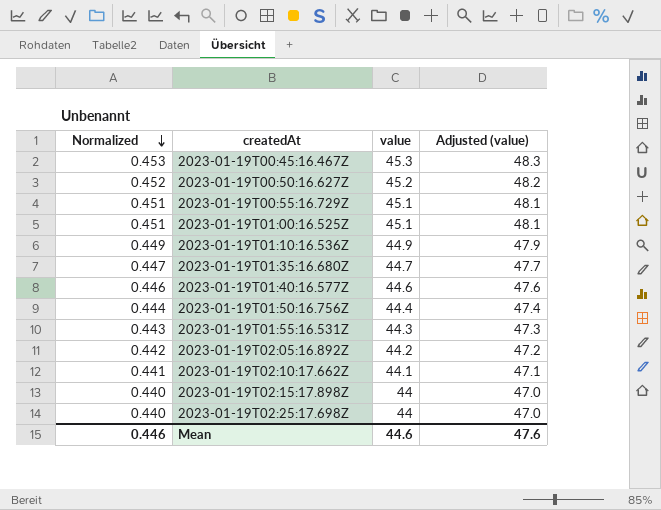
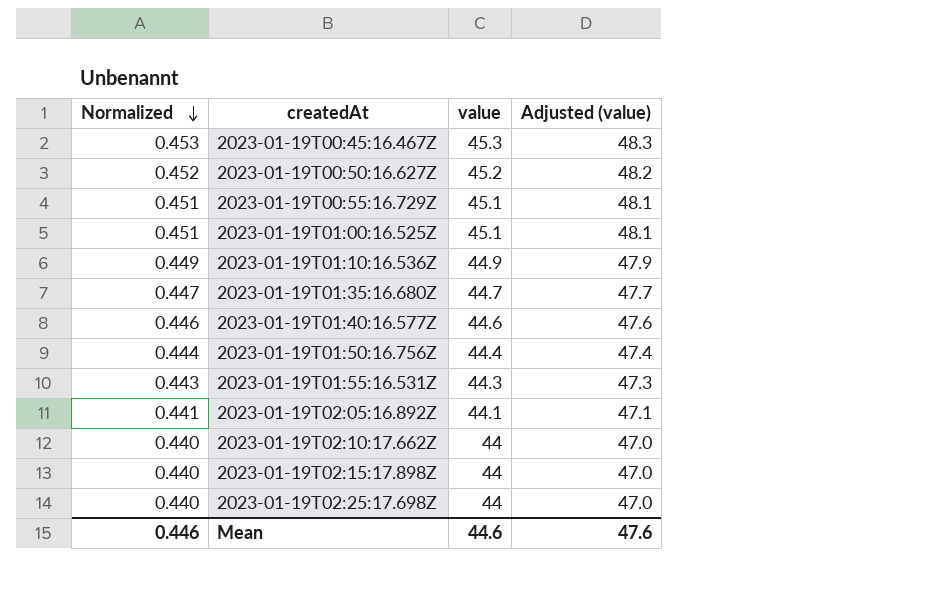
2023-01-19T02:05:16.892Z | Normalized: 0.442 -> 0.441
2023-01-19T02:05:16.892Z | value: 44.2 -> 44.1
2023-01-19T02:05:16.892Z | Adjusted (value): 47.2 -> 47.1
2023-01-19T02:10:17.662Z | Normalized: 0.441 -> 0.440
2023-01-19T02:10:17.662Z | value: 44.1 -> 44
2023-01-19T02:10:17.662Z | Adjusted (value): 47.1 -> 47.0

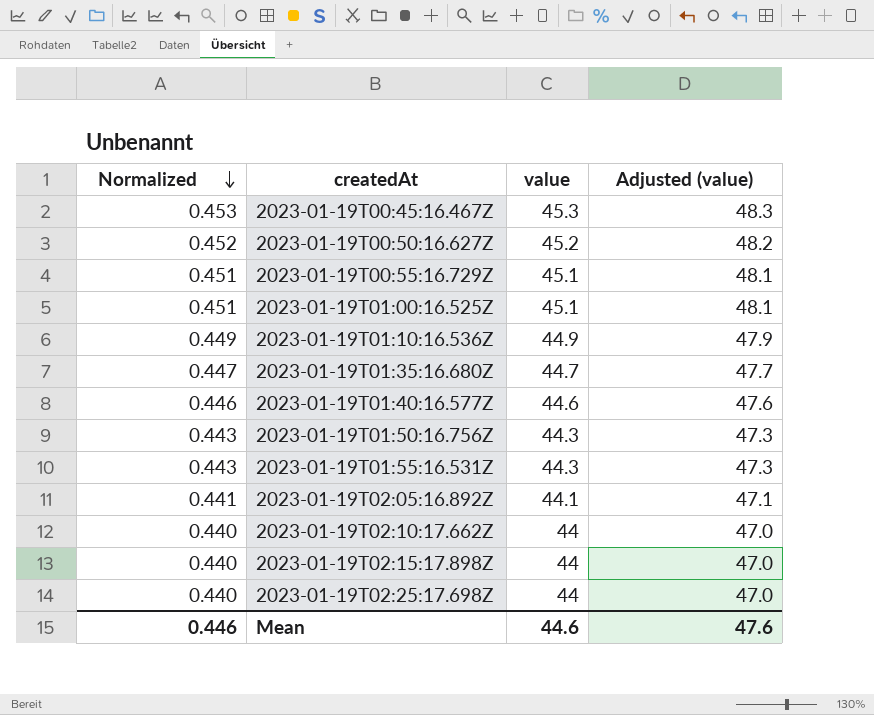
2023-01-19T01:50:16.756Z | Normalized: 0.444 -> 0.443
2023-01-19T01:50:16.756Z | value: 44.4 -> 44.3
2023-01-19T01:50:16.756Z | Adjusted (value): 47.4 -> 47.3

